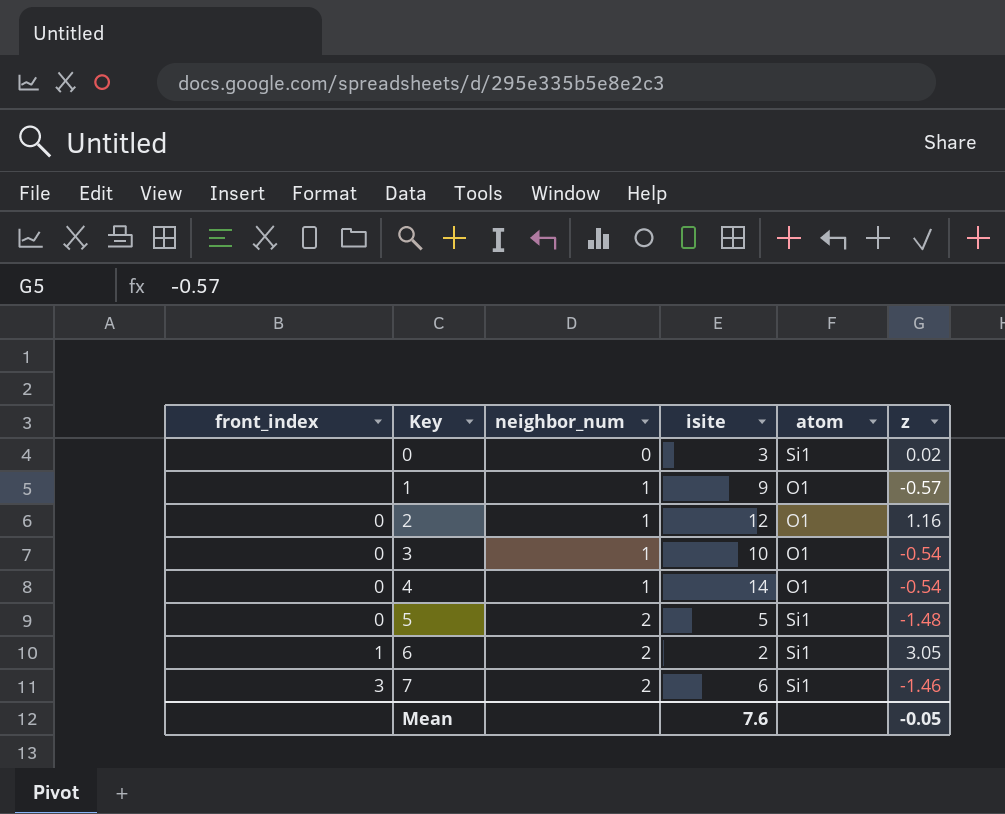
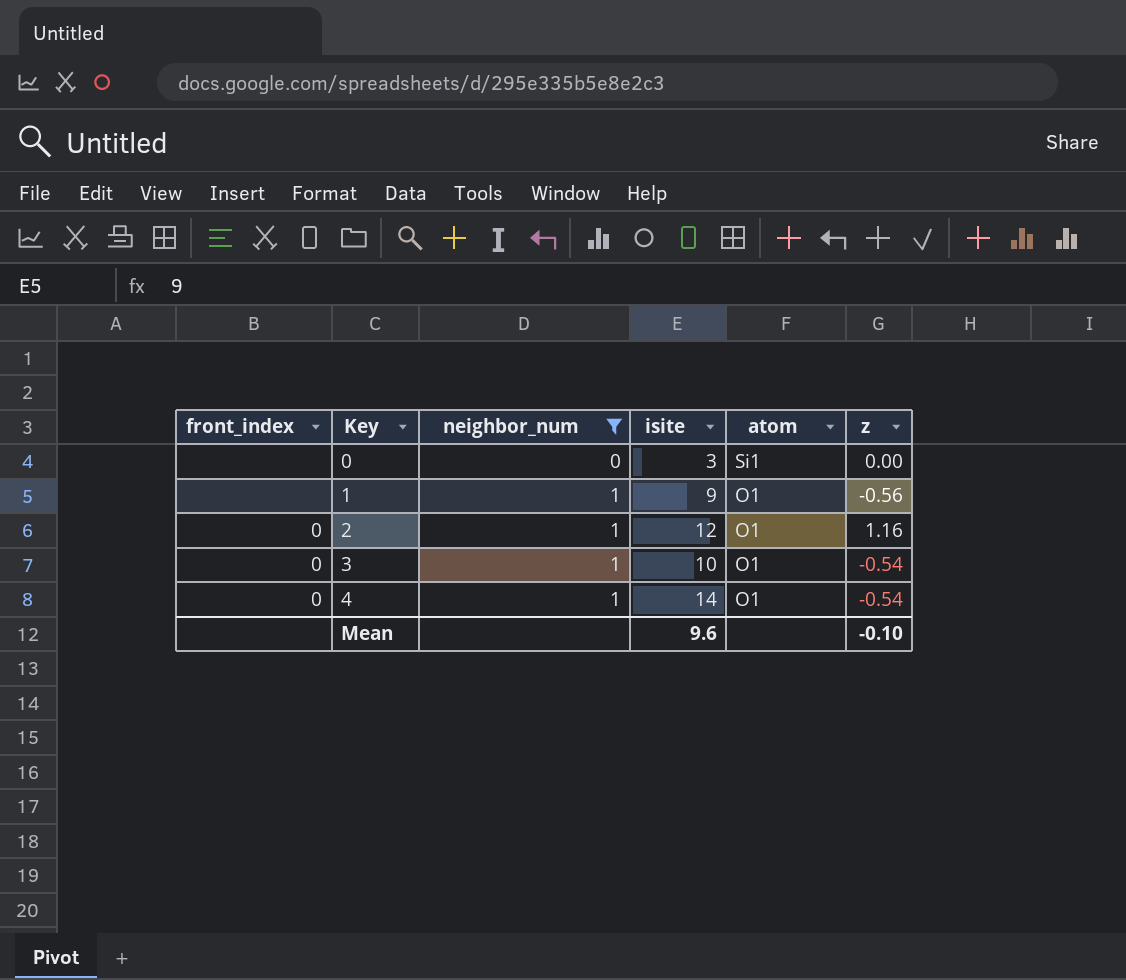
filter: none -> neighbor_num != 2
0 | z: 0.02 -> 0.00
1 | z: -0.57 -> -0.56
Mean | isite: 7.6 -> 9.6
Mean | z: -0.05 -> -0.10

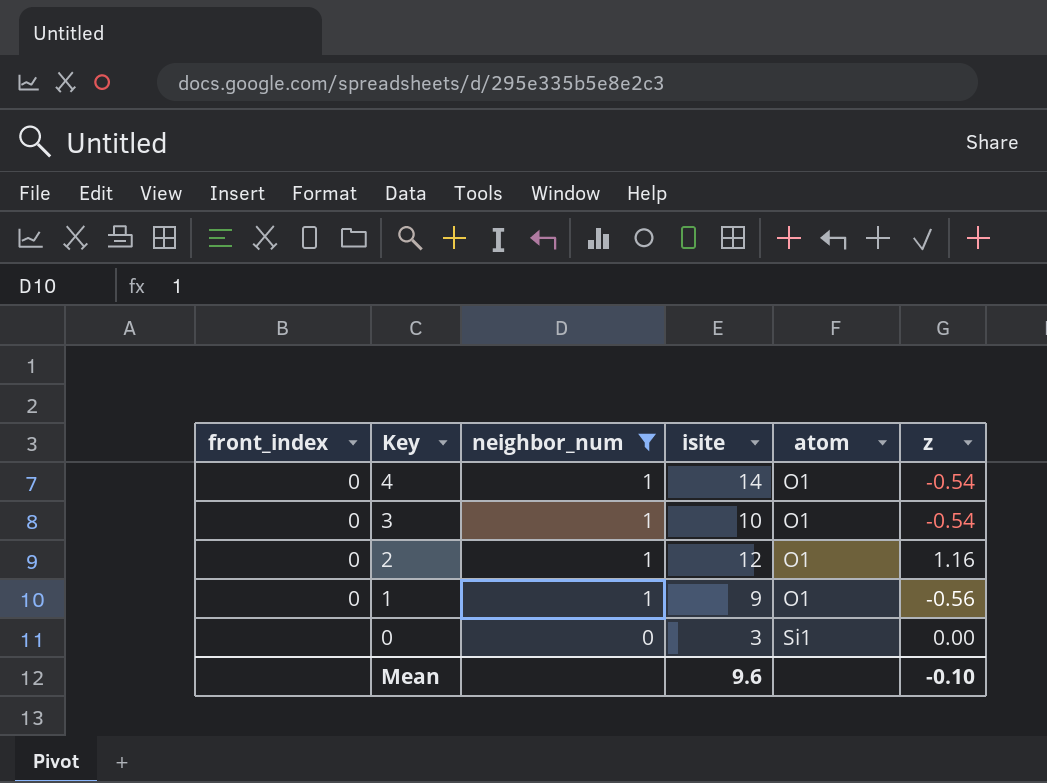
row order: Key ascending -> Key descending
1 | front_index: none -> 0

